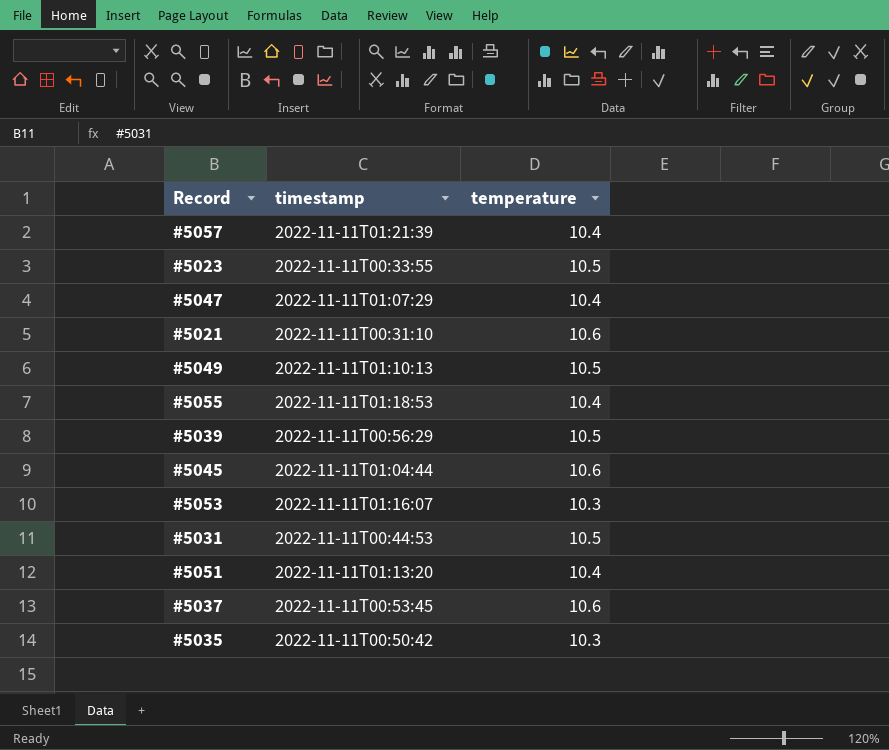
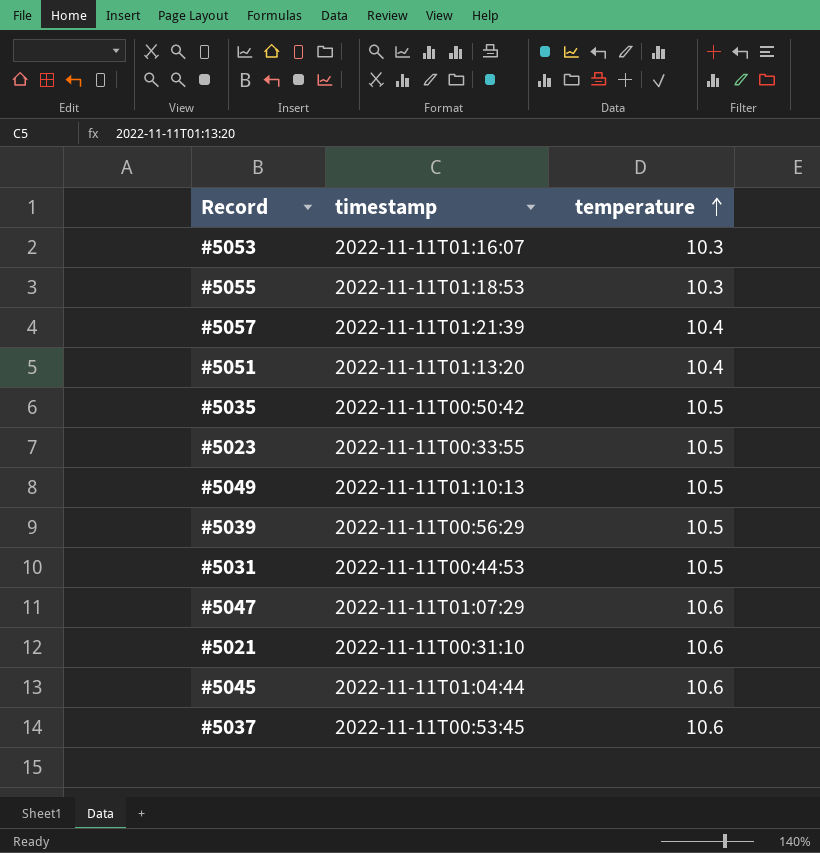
row order: none -> temperature ascending
#5055 | temperature: 10.4 -> 10.3
#5035 | temperature: 10.3 -> 10.5
#5047 | temperature: 10.4 -> 10.6

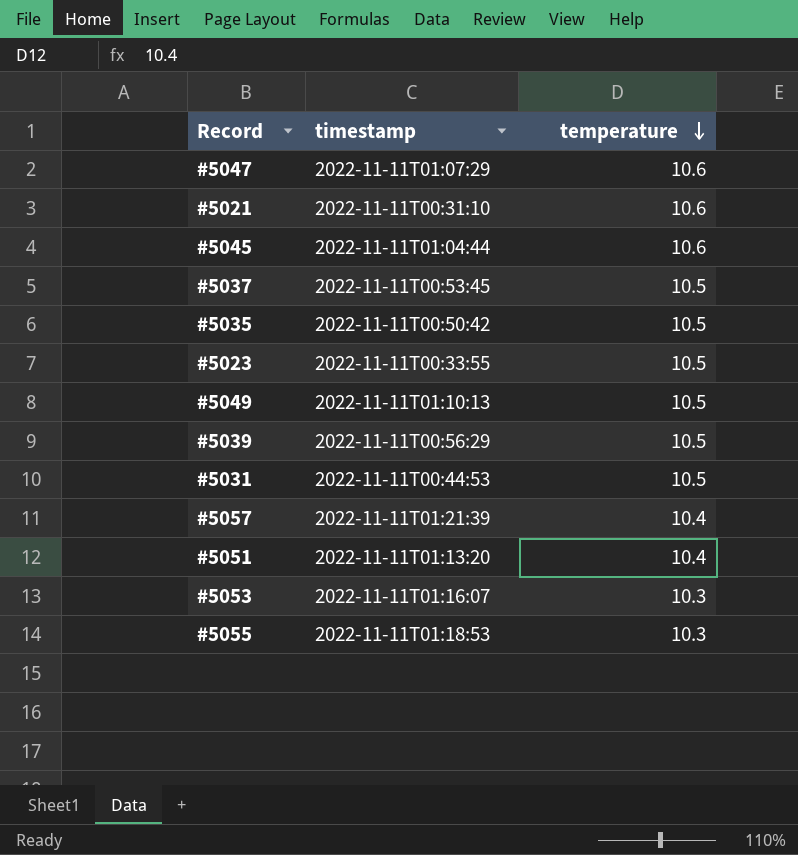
row order: temperature ascending -> temperature descending
#5037 | temperature: 10.6 -> 10.5

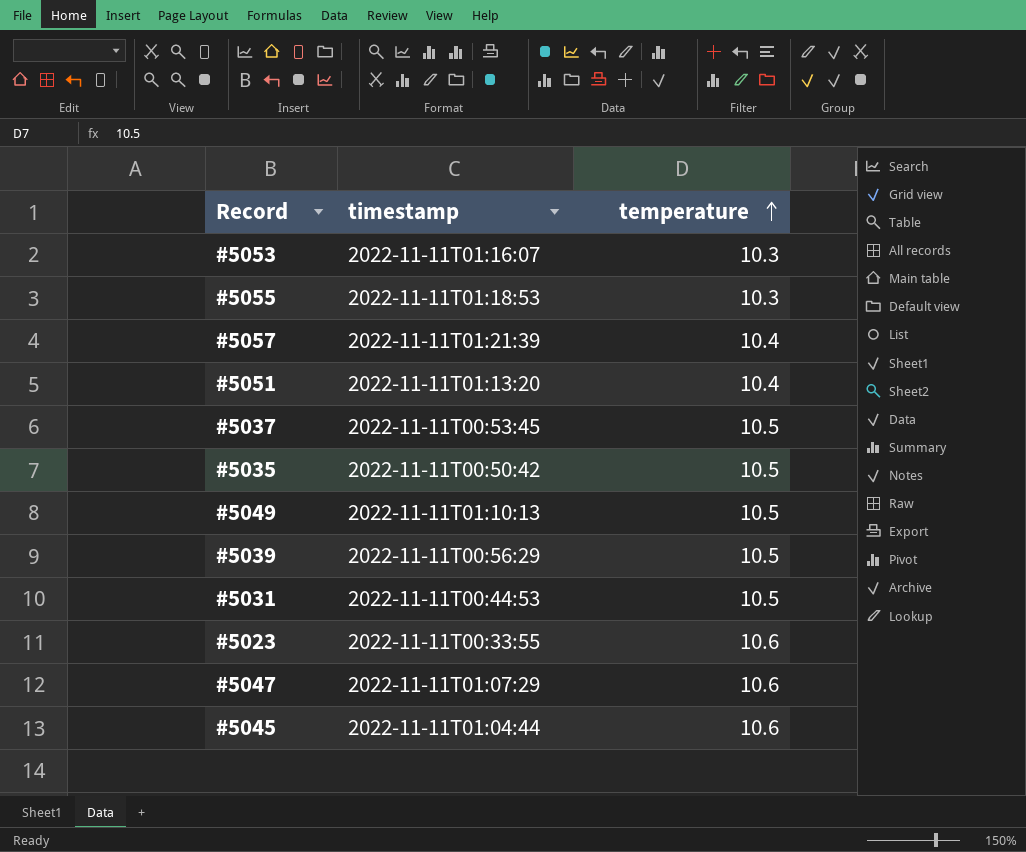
row order: temperature descending -> temperature ascending
row #5021: 2022-11-11T00:31:10 | 10.6 -> none
#5023 | temperature: 10.5 -> 10.6

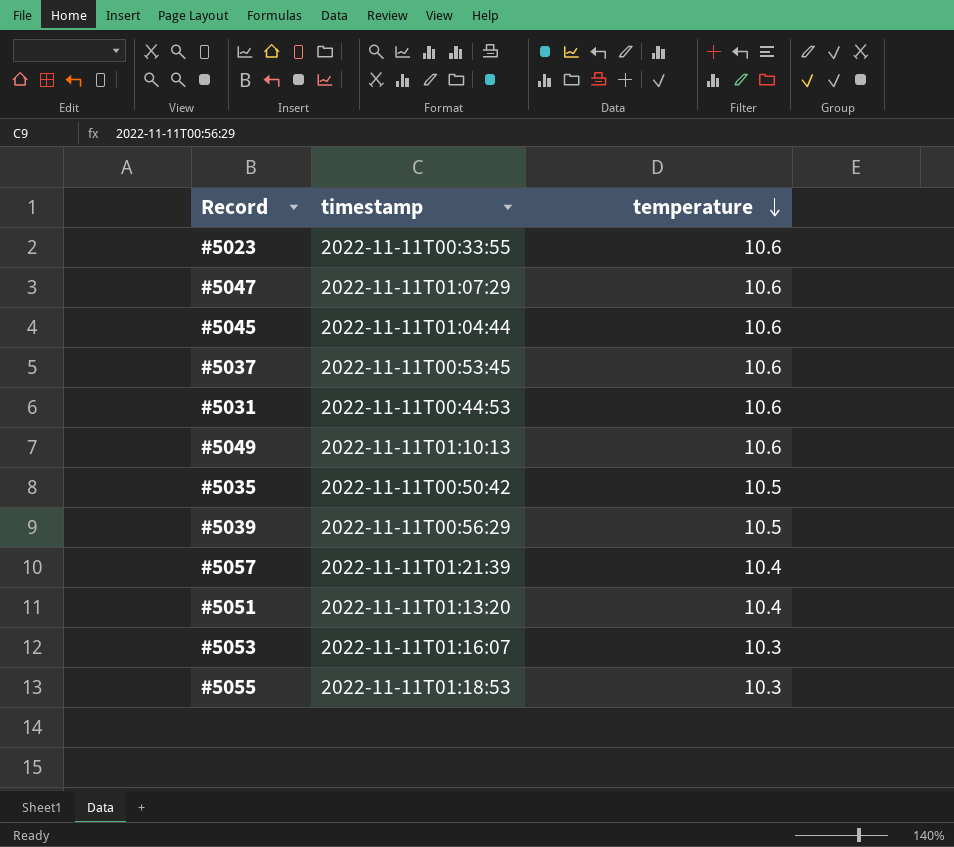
row order: temperature ascending -> temperature descending
#5037 | temperature: 10.5 -> 10.6
#5031 | temperature: 10.5 -> 10.6
#5049 | temperature: 10.5 -> 10.6

